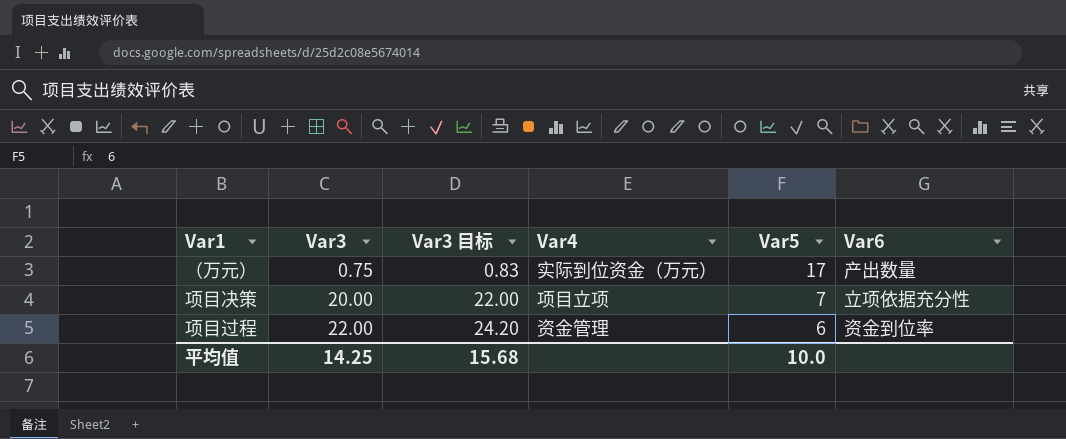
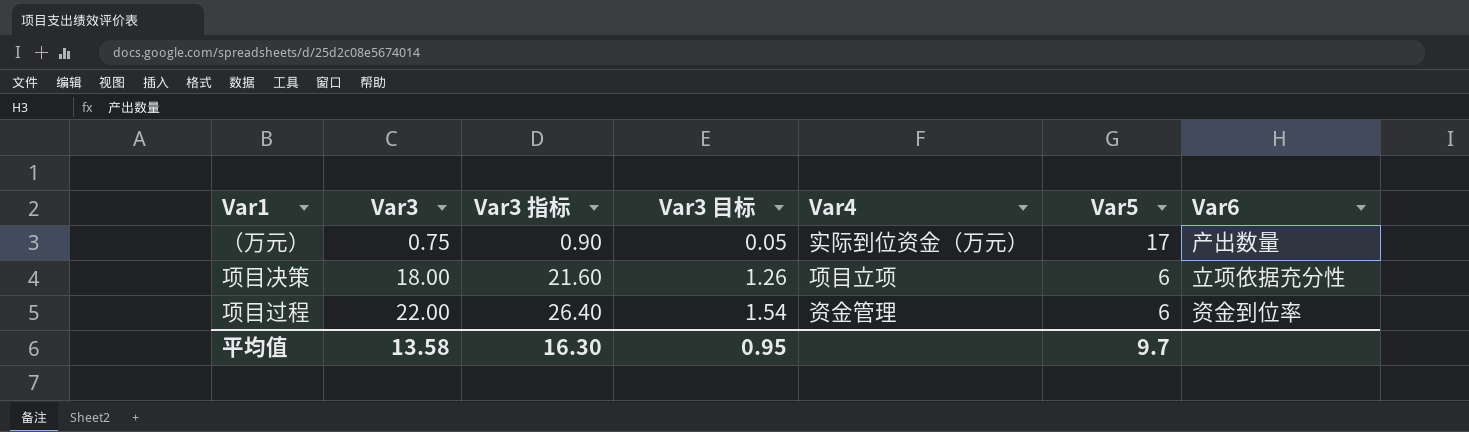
column Var3 指标 | formula: none -> [Var3] * 1.2
column Var3 目标 | formula: [Var3] * 1.1 -> [Var3] * 0.07
项目决策 | Var3: 20.00 -> 18.00
项目决策 | Var5: 7 -> 6
平均值 | Var3: 14.25 -> 13.58
平均值 | Var3 目标: 15.68 -> 0.95
平均值 | Var5: 10.0 -> 9.7

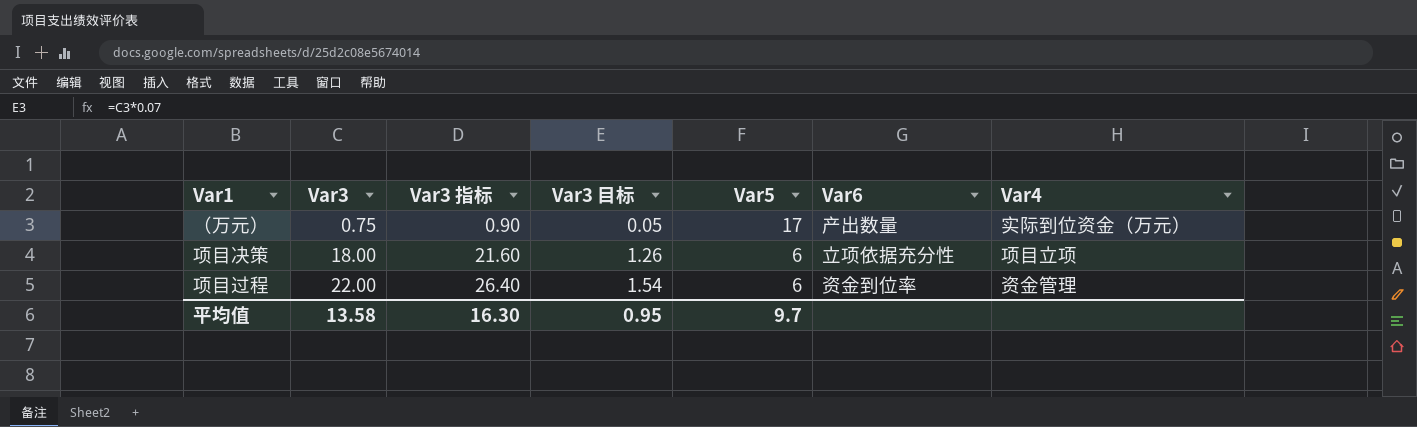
column Var4 | position: 5 -> 7

